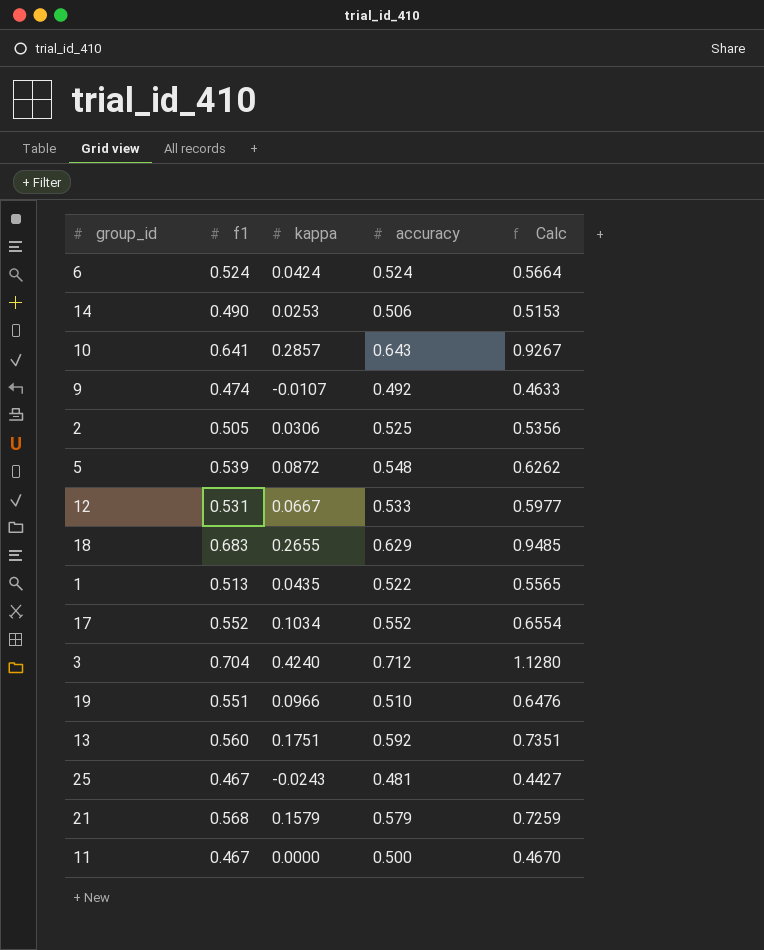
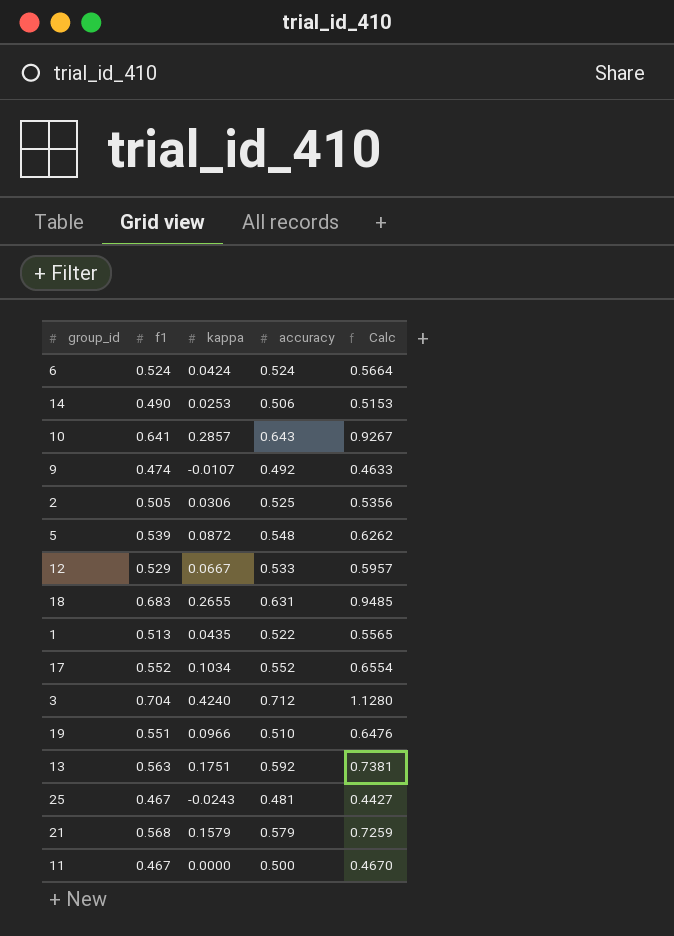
12 | f1: 0.531 -> 0.529
12 | Calc: 0.5977 -> 0.5957
18 | accuracy: 0.629 -> 0.631
13 | f1: 0.560 -> 0.563
13 | Calc: 0.7351 -> 0.7381

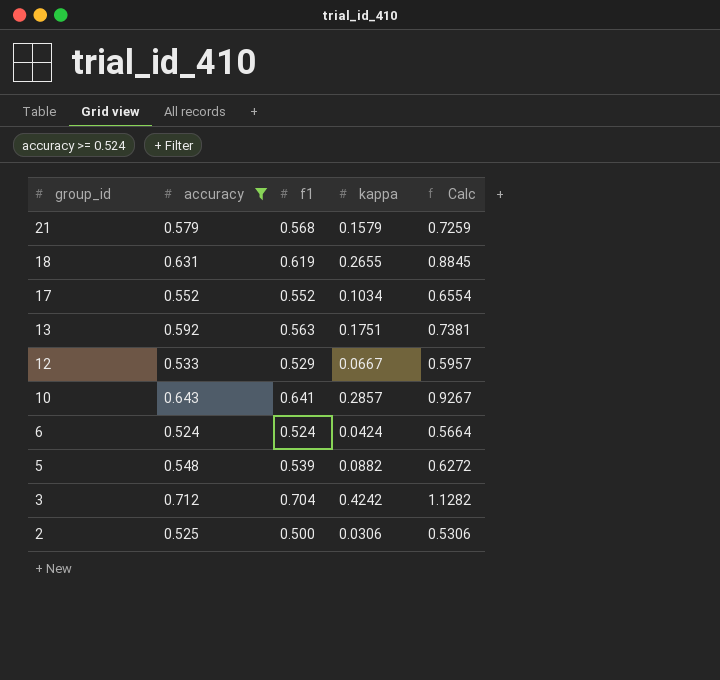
filter: none -> accuracy >= 0.524
row order: none -> group_id descending
column accuracy | position: 4 -> 2
18 | f1: 0.683 -> 0.619
18 | Calc: 0.9485 -> 0.8845
5 | kappa: 0.0872 -> 0.0882
5 | Calc: 0.6262 -> 0.6272
3 | kappa: 0.4240 -> 0.4242
3 | Calc: 1.1280 -> 1.1282
2 | f1: 0.505 -> 0.500
2 | Calc: 0.5356 -> 0.5306

